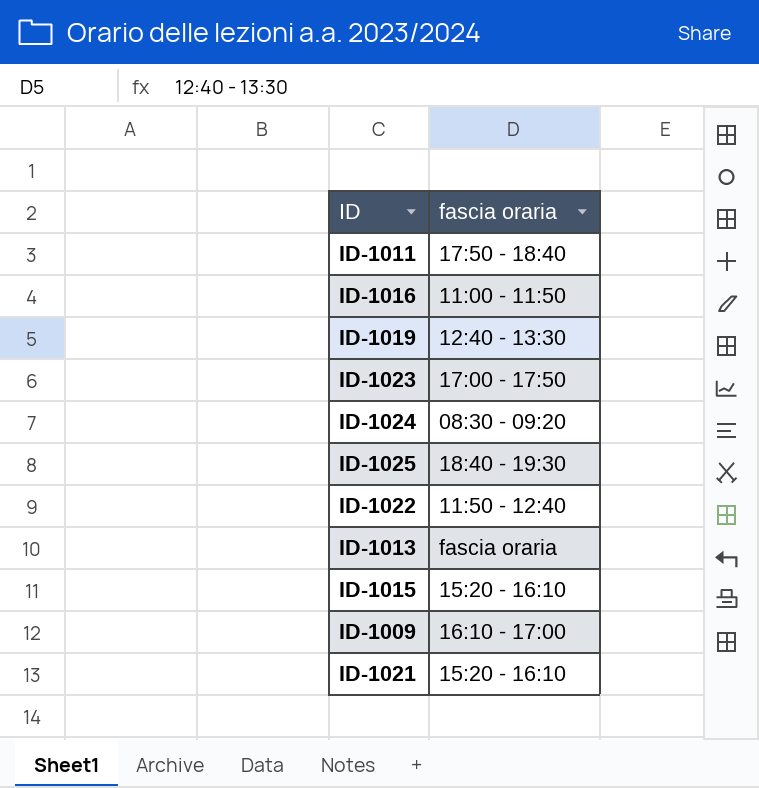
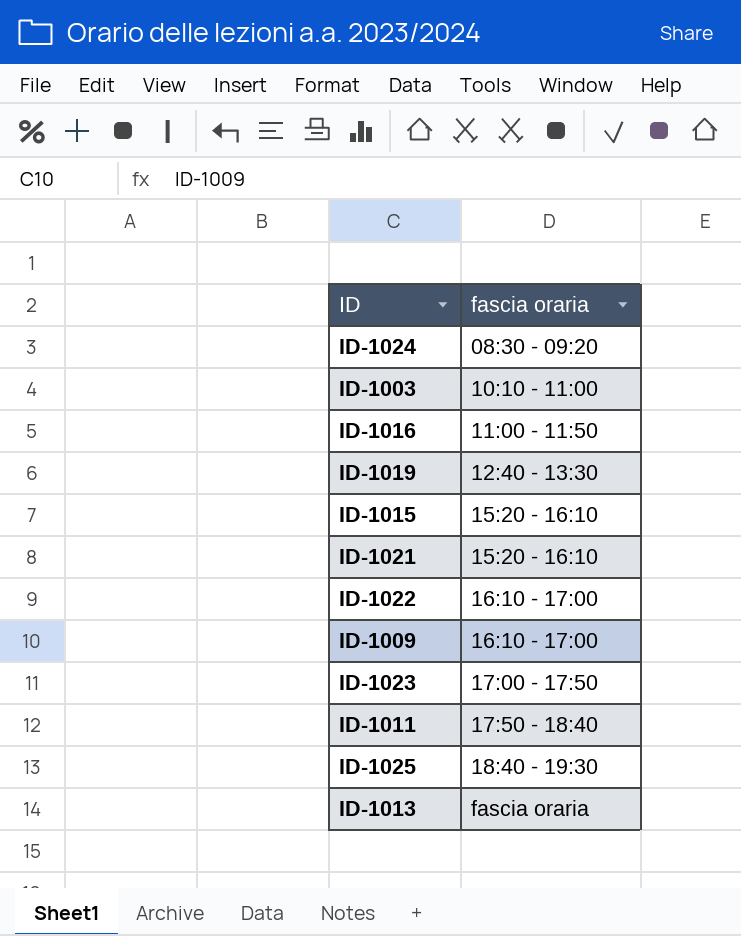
row order: none -> fascia oraria ascending
row ID-1003: none -> 10:10 - 11:00
ID-1022 | fascia oraria: 11:50 - 12:40 -> 16:10 - 17:00

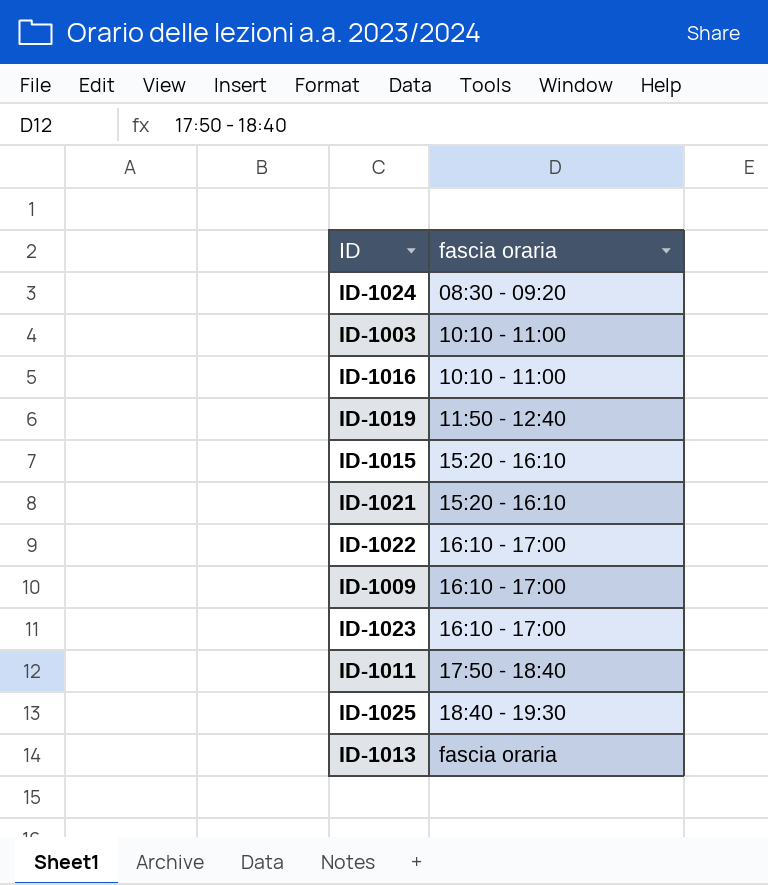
ID-1016 | fascia oraria: 11:00 - 11:50 -> 10:10 - 11:00
ID-1019 | fascia oraria: 12:40 - 13:30 -> 11:50 - 12:40
ID-1023 | fascia oraria: 17:00 - 17:50 -> 16:10 - 17:00

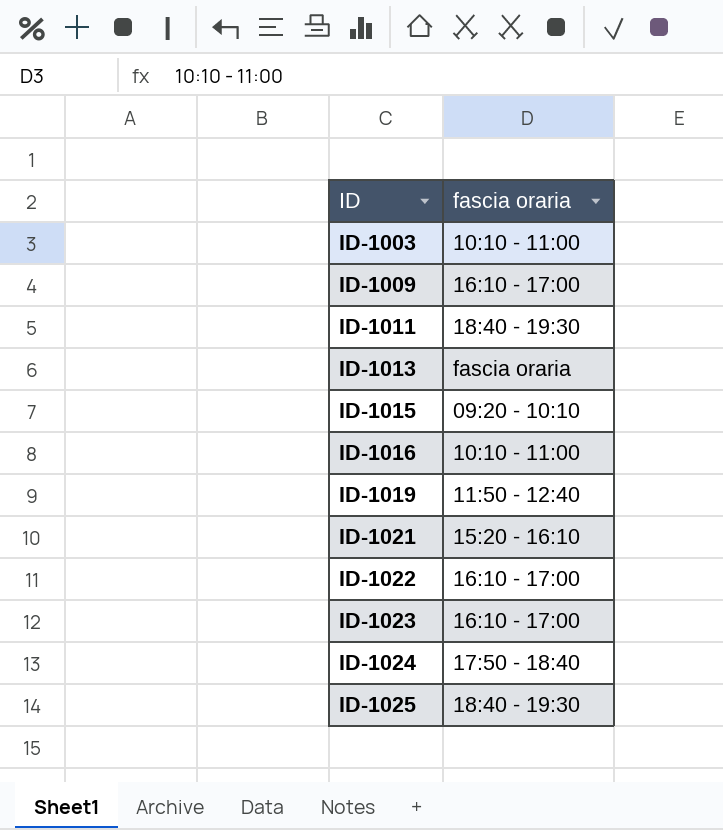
row order: fascia oraria ascending -> ID ascending
ID-1011 | fascia oraria: 17:50 - 18:40 -> 18:40 - 19:30
ID-1015 | fascia oraria: 15:20 - 16:10 -> 09:20 - 10:10
ID-1024 | fascia oraria: 08:30 - 09:20 -> 17:50 - 18:40

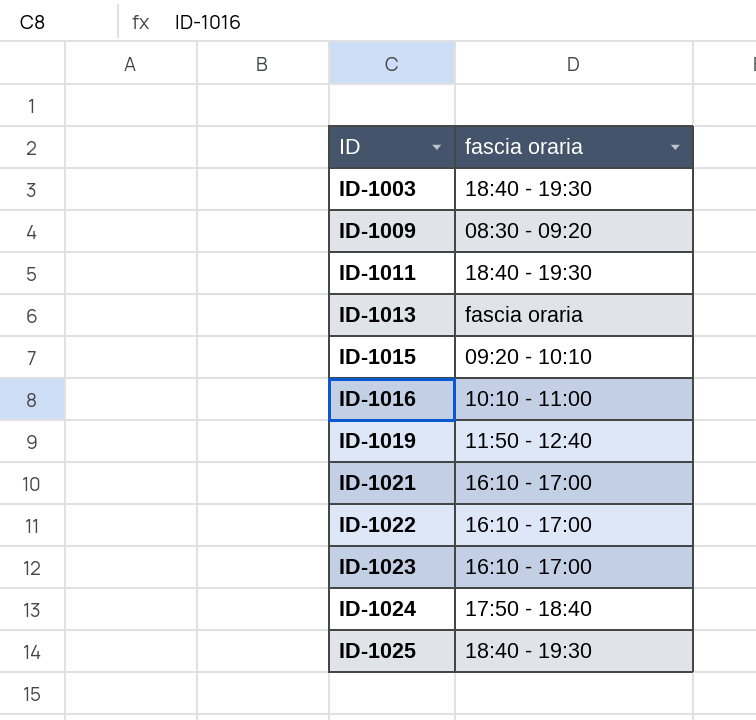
ID-1003 | fascia oraria: 10:10 - 11:00 -> 18:40 - 19:30
ID-1009 | fascia oraria: 16:10 - 17:00 -> 08:30 - 09:20
ID-1021 | fascia oraria: 15:20 - 16:10 -> 16:10 - 17:00

